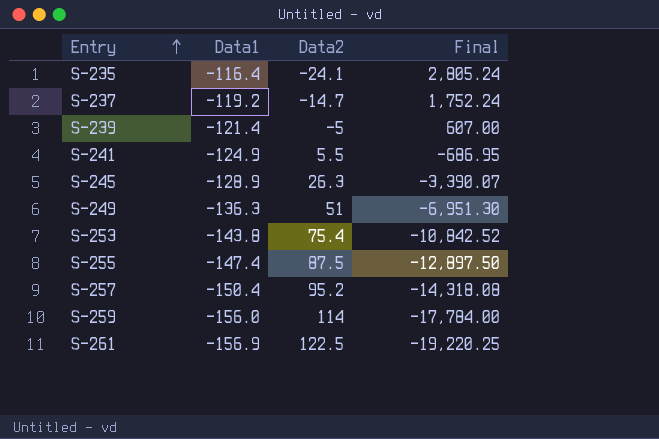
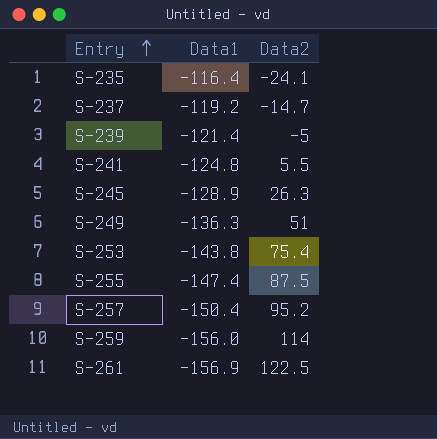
column Final | formula: [Data1] * [Data2] -> none
S-241 | Data1: -124.9 -> -124.8

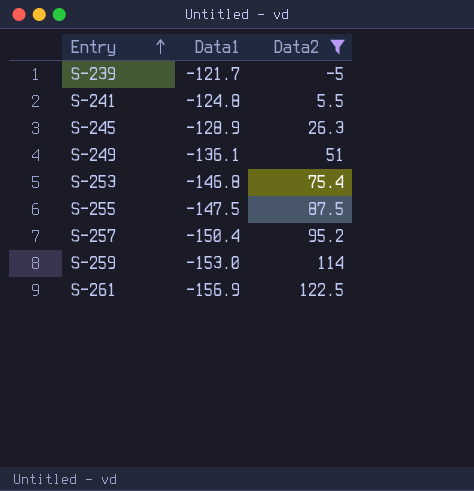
filter: none -> Data2 >= -5
S-239 | Data1: -121.4 -> -121.7
S-249 | Data1: -136.3 -> -136.1
S-253 | Data1: -143.8 -> -146.8
S-255 | Data1: -147.4 -> -147.5
S-259 | Data1: -156.0 -> -153.0

